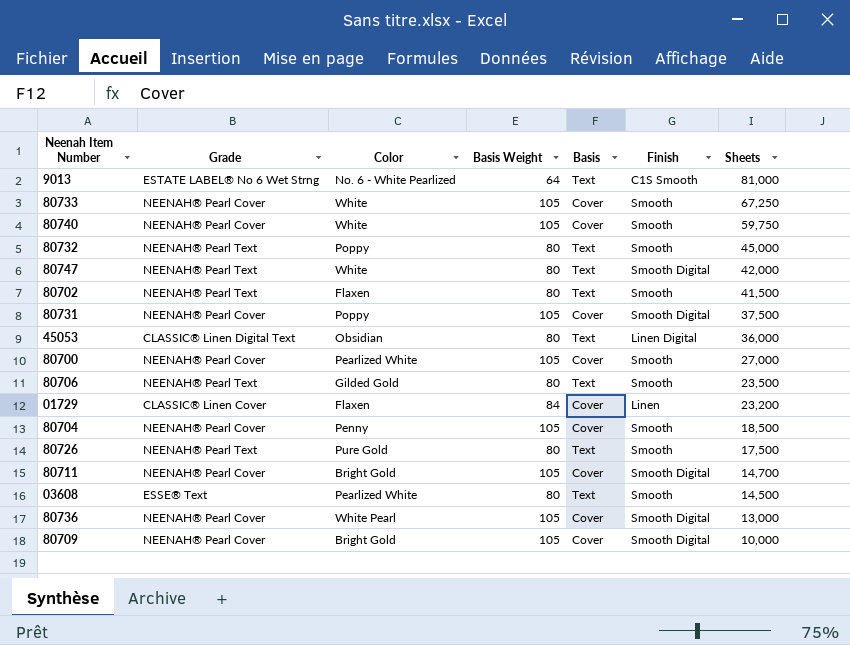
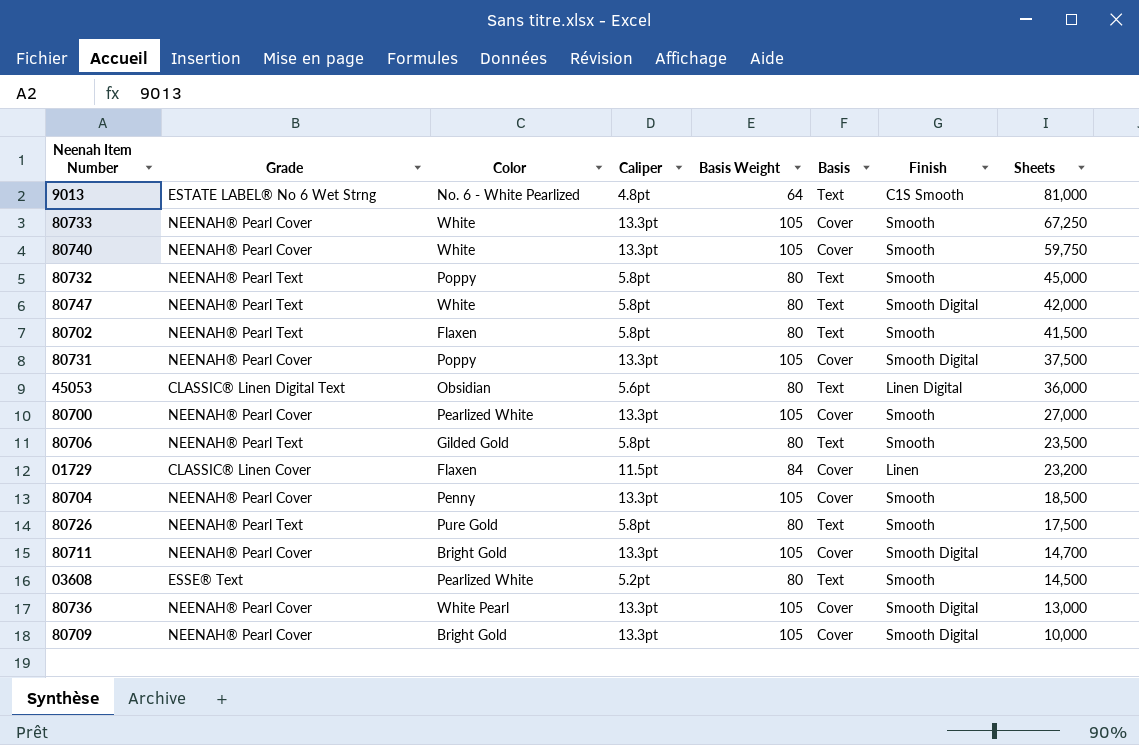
column Caliper | position: none -> 4

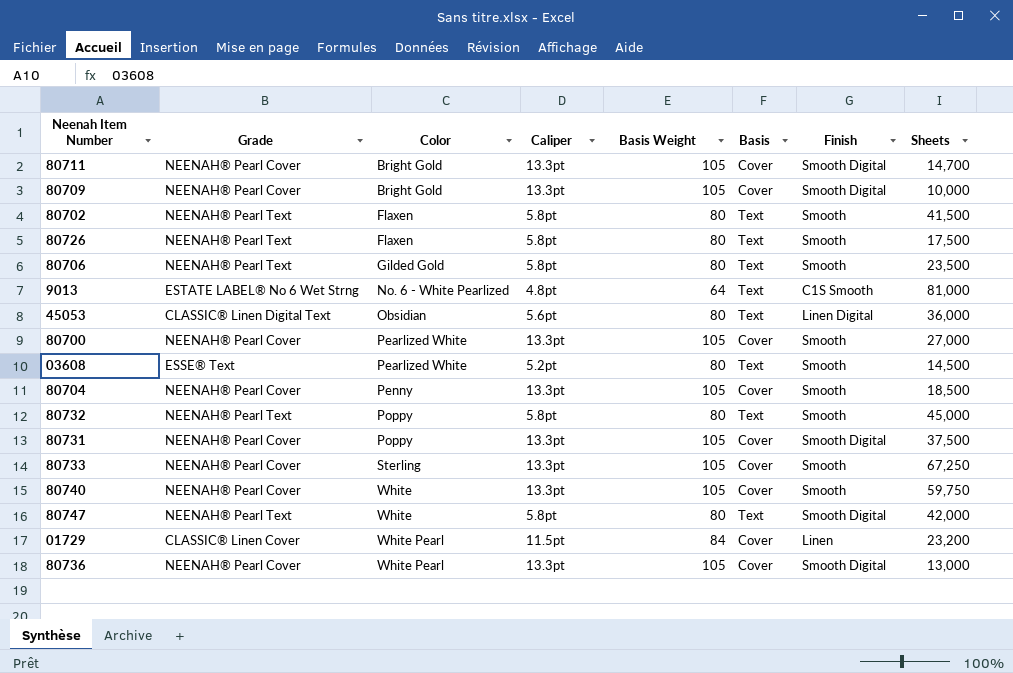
row order: Sheets descending -> Color ascending
80726 | Color: Pure Gold -> Flaxen
80733 | Color: White -> Sterling
01729 | Color: Flaxen -> White Pearl

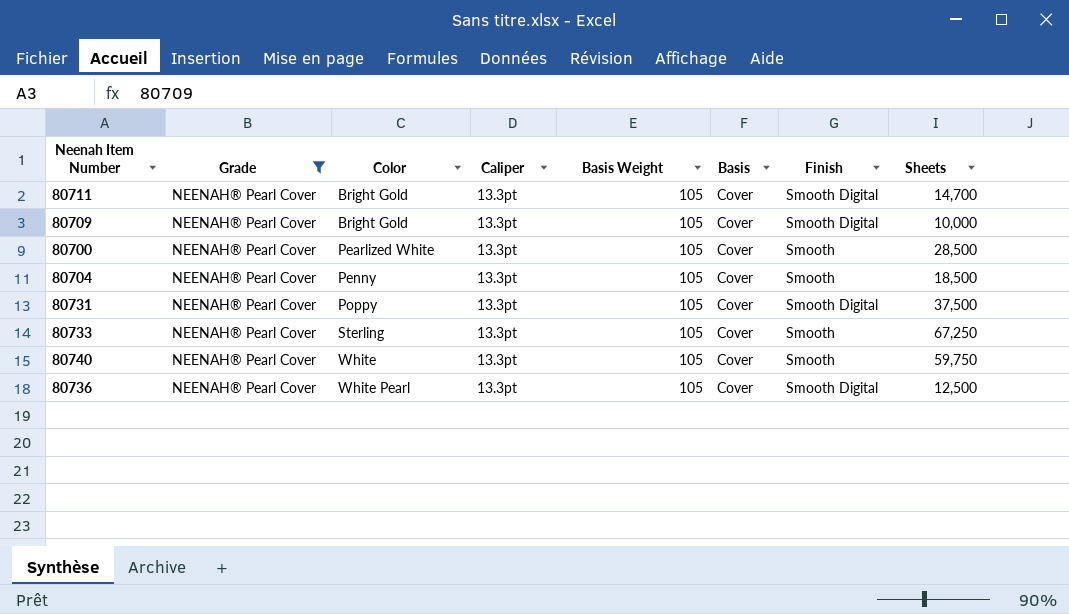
filter: none -> Grade = NEENAH® Pearl Cover
80700 | Sheets: 27,000 -> 28,500
80736 | Sheets: 13,000 -> 12,500

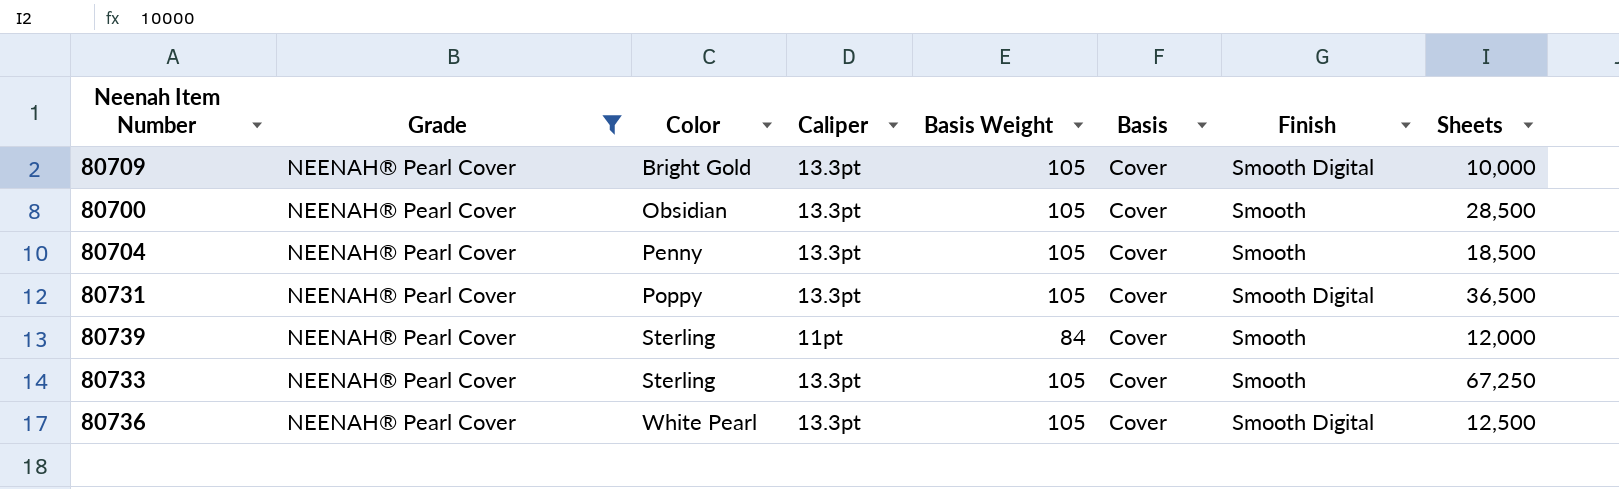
row 80711: NEENAH® Pearl Cover | Bright Gold | 13.3pt | 105 | Cover | Smooth Digital | 14,700 -> none
row 80740: NEENAH® Pearl Cover | White | 13.3pt | 105 | Cover | Smooth | 59,750 -> none
80700 | Color: Pearlized White -> Obsidian
80731 | Sheets: 37,500 -> 36,500
row 80739: none -> NEENAH® Pearl Cover | Sterling | 11pt | 84 | Cover | Smooth | 12,000

